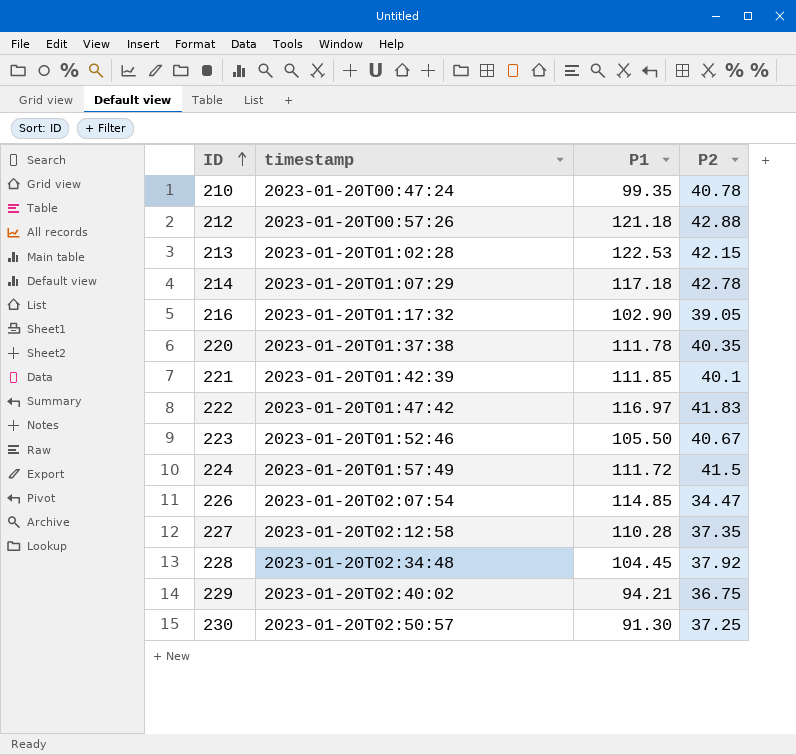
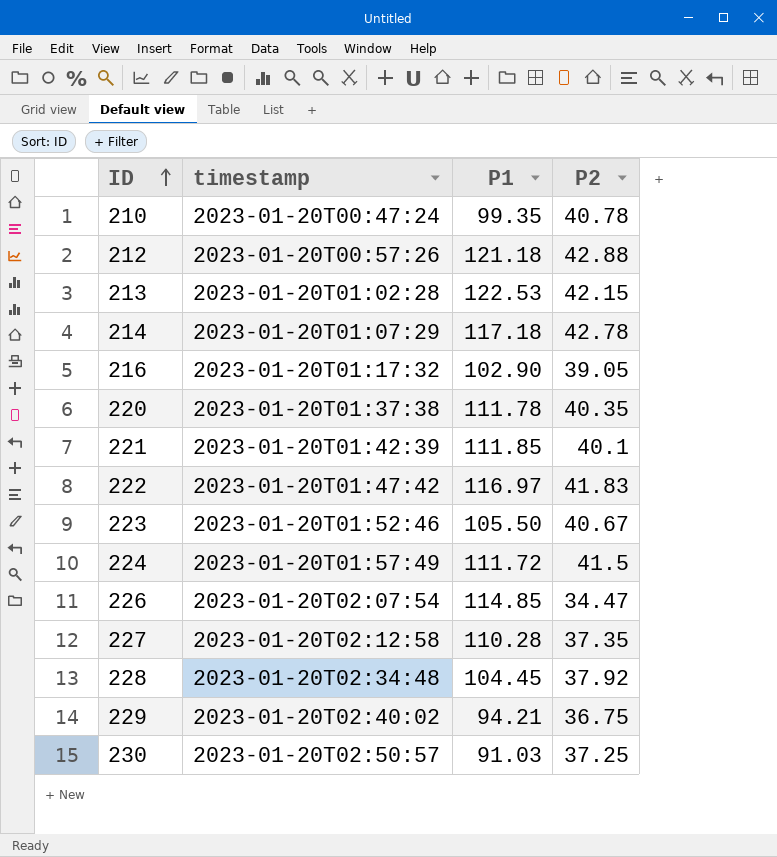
230 | P1: 91.30 -> 91.03

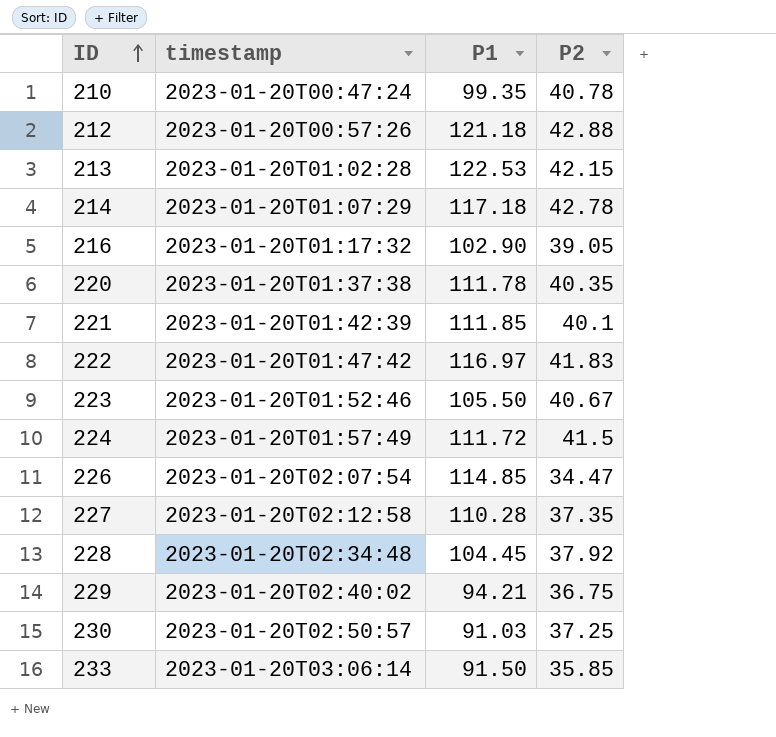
row 233: none -> 2023-01-20T03:06:14 | 91.50 | 35.85

